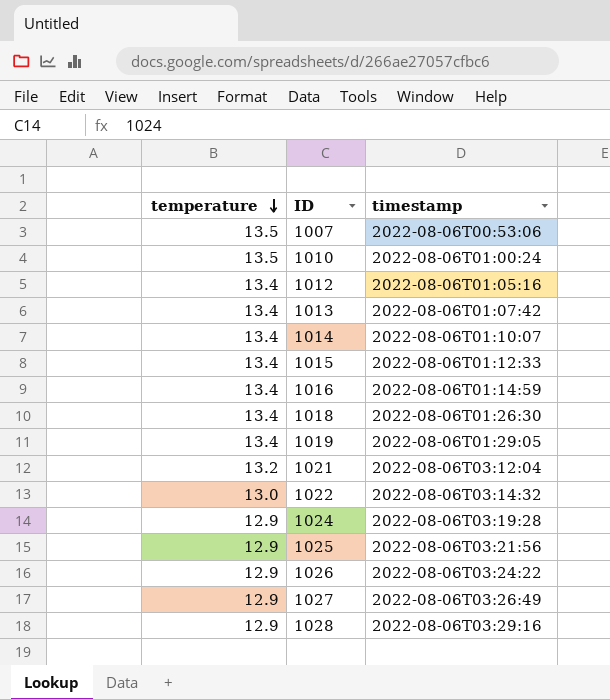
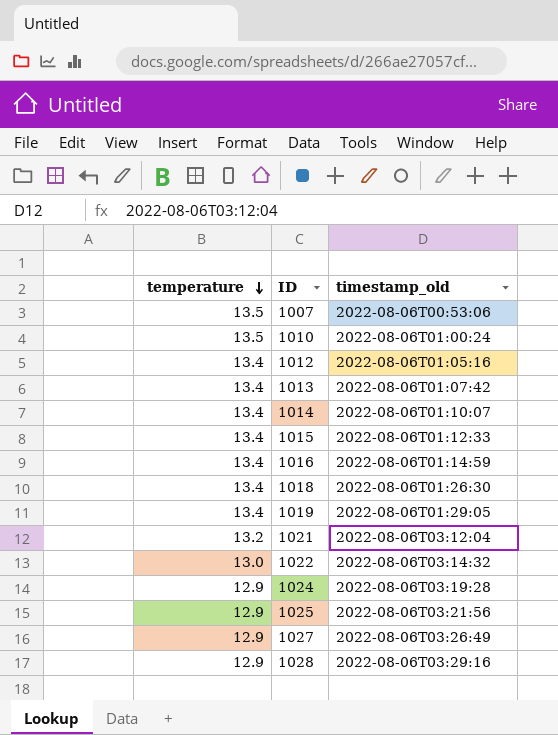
column name: timestamp -> timestamp_old
row 1026: 12.9 | 2022-08-06T03:24:22 -> none

